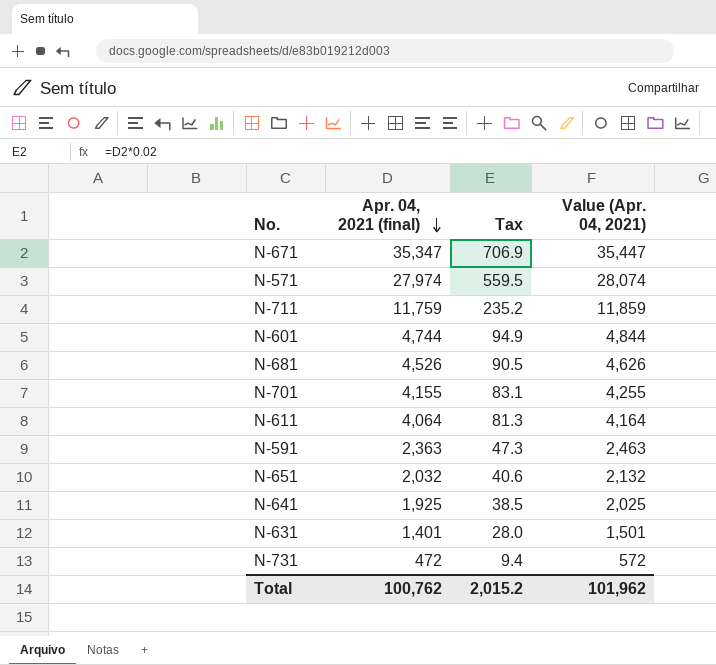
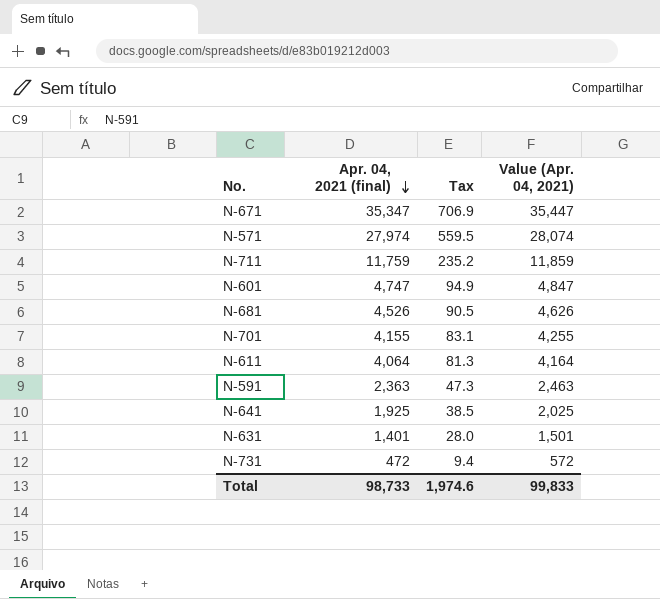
row N-651: 2,032 | 40.6 | 2,132 -> none
N-601 | Apr. 04, 2021 (final): 4,744 -> 4,747
N-601 | Value (Apr. 04, 2021): 4,844 -> 4,847
Total | Apr. 04, 2021 (final): 100,762 -> 98,733
Total | Tax: 2,015.2 -> 1,974.6
Total | Value (Apr. 04, 2021): 101,962 -> 99,833

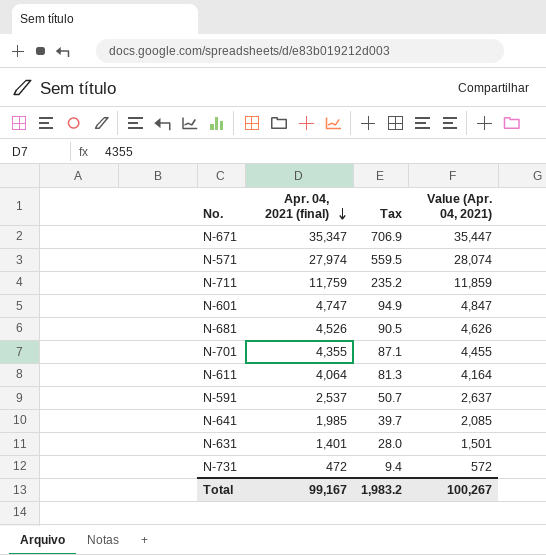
N-701 | Apr. 04, 2021 (final): 4,155 -> 4,355
N-701 | Tax: 83.1 -> 87.1
N-701 | Value (Apr. 04, 2021): 4,255 -> 4,455
N-591 | Apr. 04, 2021 (final): 2,363 -> 2,537
N-591 | Tax: 47.3 -> 50.7
N-591 | Value (Apr. 04, 2021): 2,463 -> 2,637
N-641 | Apr. 04, 2021 (final): 1,925 -> 1,985
N-641 | Tax: 38.5 -> 39.7
N-641 | Value (Apr. 04, 2021): 2,025 -> 2,085
Total | Apr. 04, 2021 (final): 98,733 -> 99,167
Total | Tax: 1,974.6 -> 1,983.2
Total | Value (Apr. 04, 2021): 99,833 -> 100,267

